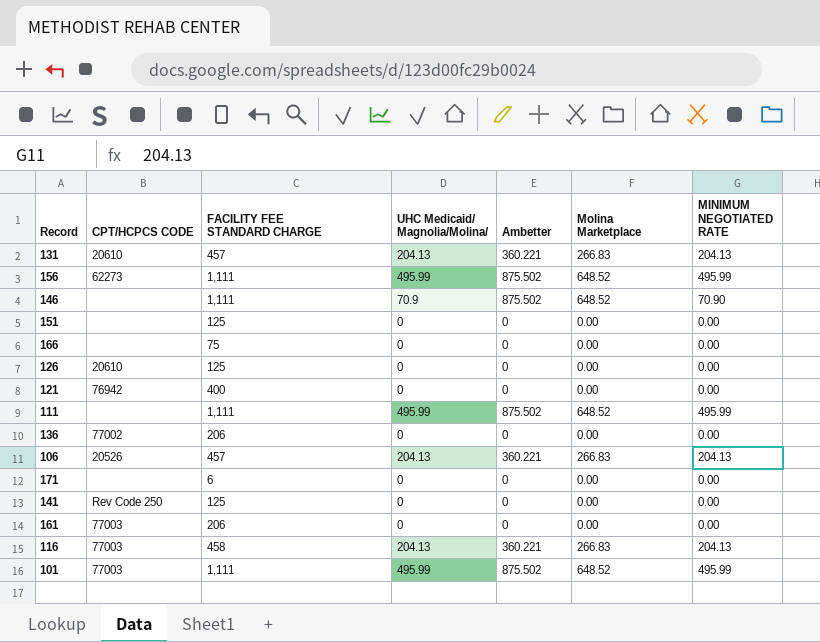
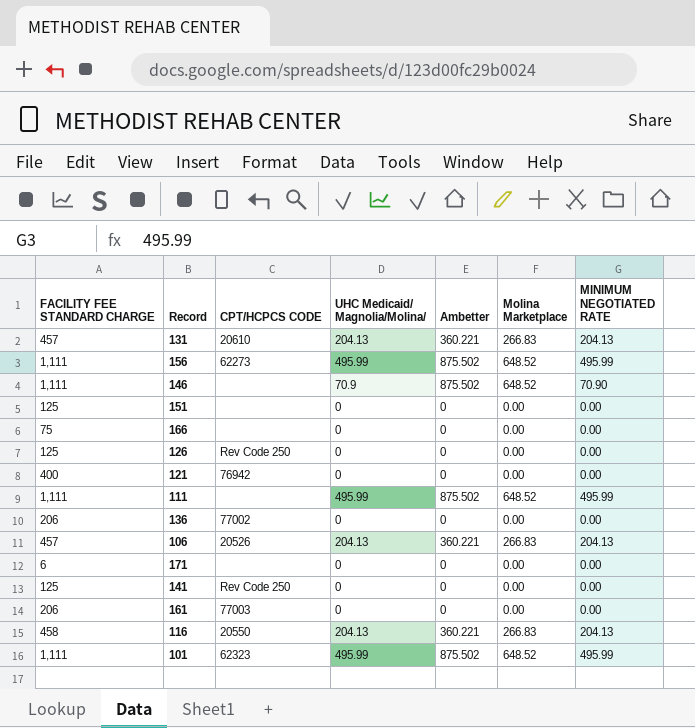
column FACILITY FEE STANDARD CHARGE | position: 3 -> 1
126 | CPT/HCPCS CODE: 20610 -> Rev Code 250
116 | CPT/HCPCS CODE: 77003 -> 20550
101 | CPT/HCPCS CODE: 77003 -> 62323

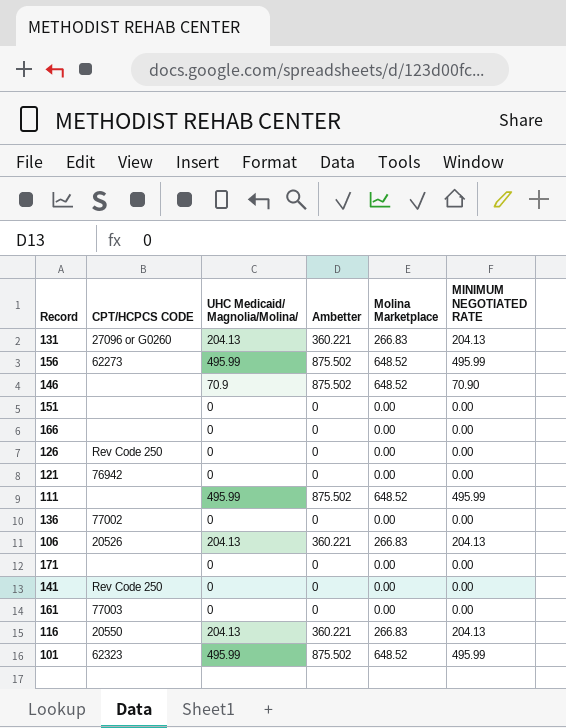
column FACILITY FEE STANDARD CHARGE | position: 1 -> none
131 | CPT/HCPCS CODE: 20610 -> 27096 or G0260

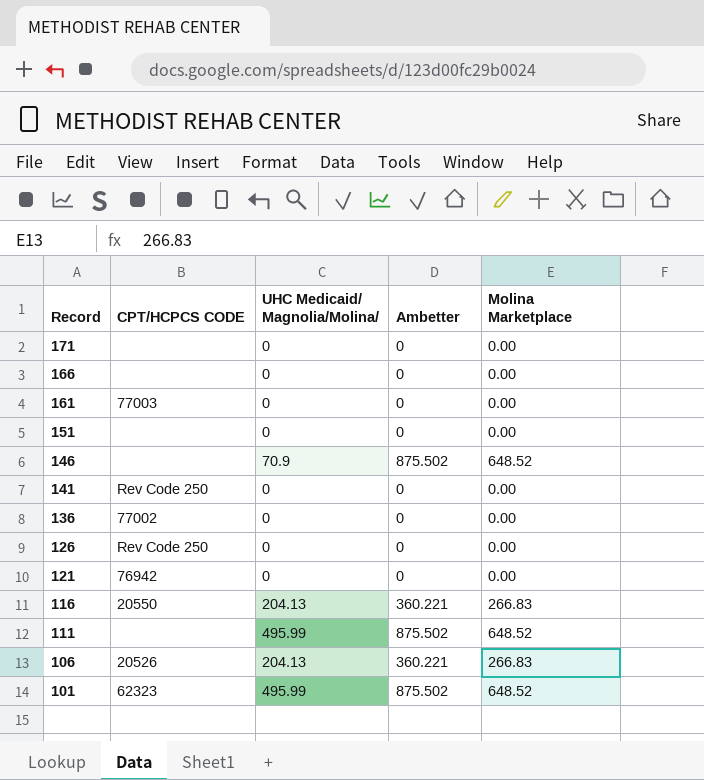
row order: none -> Record descending
column MINIMUM NEGOTIATED RATE | position: 6 -> none
row 131: 27096 or G0260 | 204.13 | 360.221 | 266.83 | 204.13 -> none
row 156: 62273 | 495.99 | 875.502 | 648.52 | 495.99 -> none

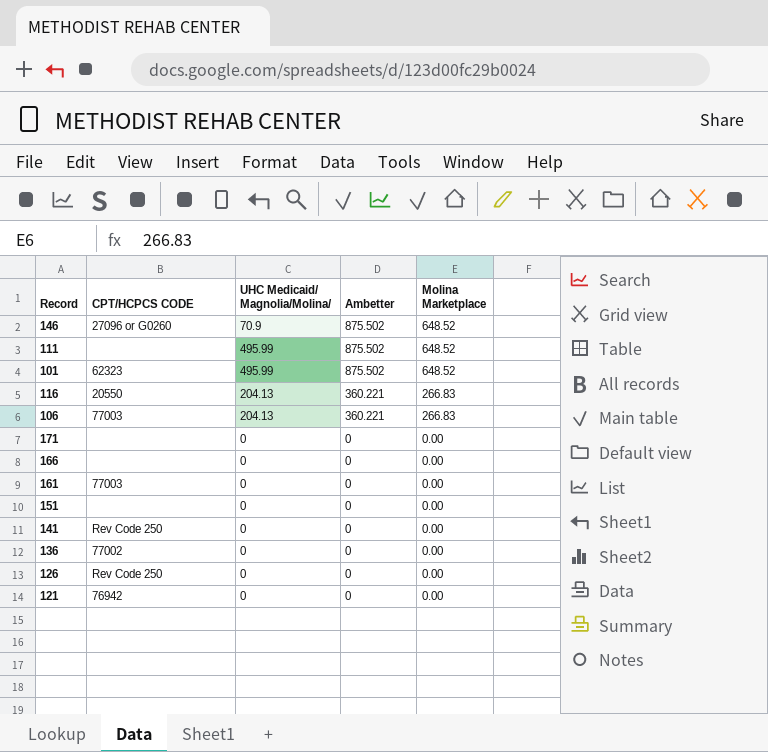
row order: Record descending -> Ambetter descending
146 | CPT/HCPCS CODE: none -> 27096 or G0260
106 | CPT/HCPCS CODE: 20526 -> 77003

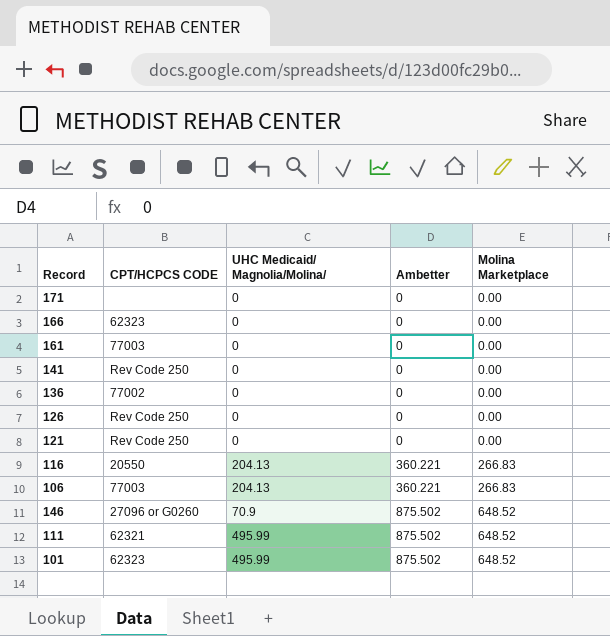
row order: Ambetter descending -> Ambetter ascending
row 151: none | 0 | 0 | 0.00 -> none
166 | CPT/HCPCS CODE: none -> 62323
121 | CPT/HCPCS CODE: 76942 -> Rev Code 250
111 | CPT/HCPCS CODE: none -> 62321

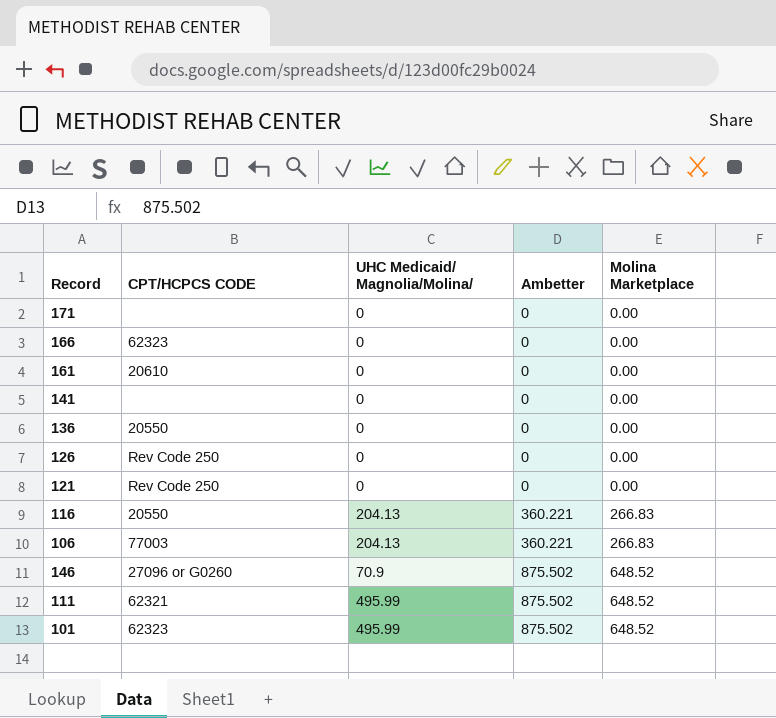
161 | CPT/HCPCS CODE: 77003 -> 20610
141 | CPT/HCPCS CODE: Rev Code 250 -> none
136 | CPT/HCPCS CODE: 77002 -> 20550

